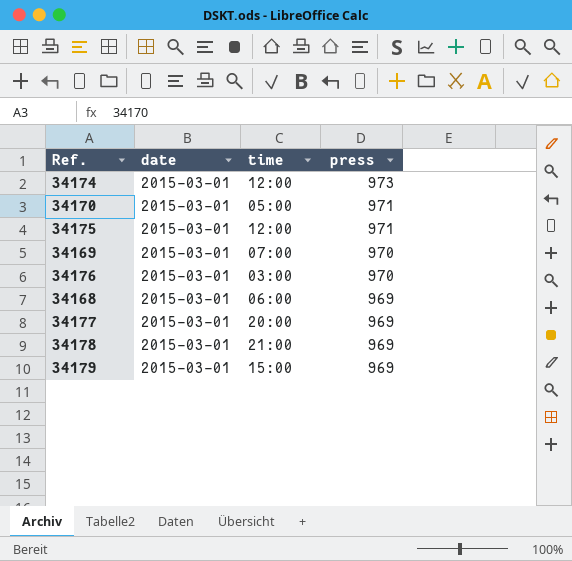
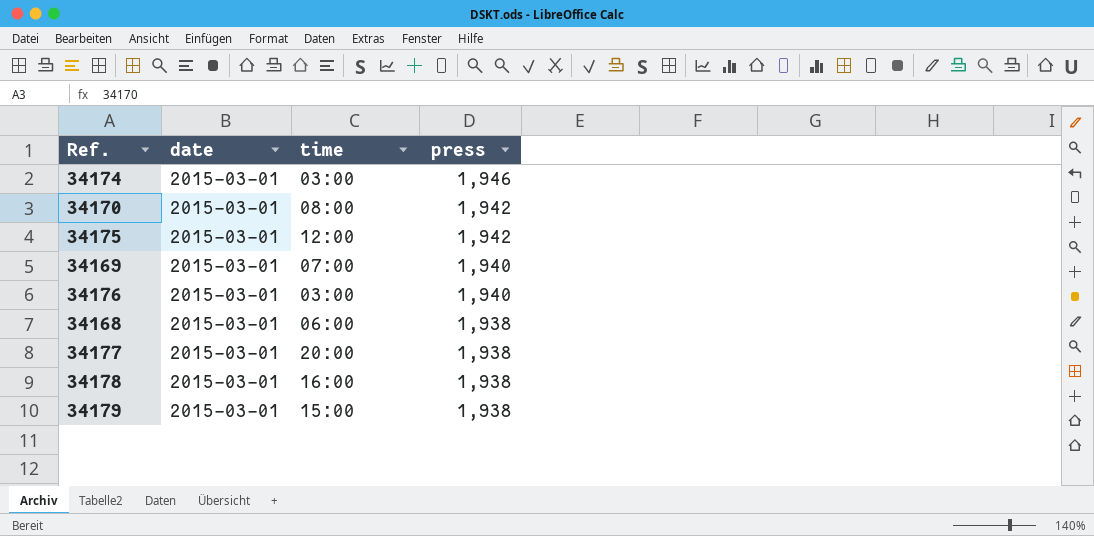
34174 | time: 12:00 -> 03:00
34174 | press: 973 -> 1,946
34170 | time: 05:00 -> 08:00
34170 | press: 971 -> 1,942
34175 | press: 971 -> 1,942
34169 | press: 970 -> 1,940
34176 | press: 970 -> 1,940
34168 | press: 969 -> 1,938
34177 | press: 969 -> 1,938
34178 | time: 21:00 -> 16:00
34178 | press: 969 -> 1,938
34179 | press: 969 -> 1,938

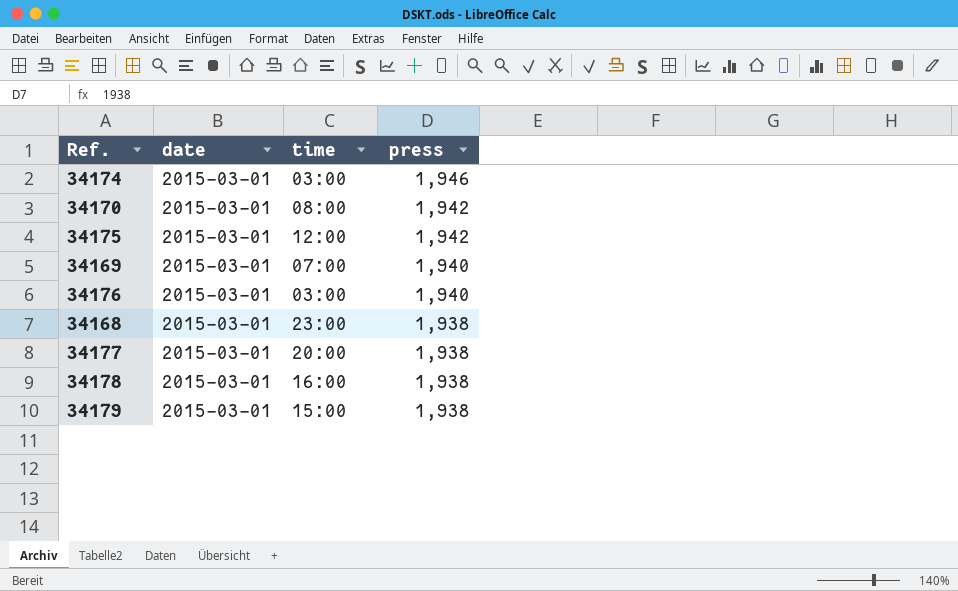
34168 | time: 06:00 -> 23:00

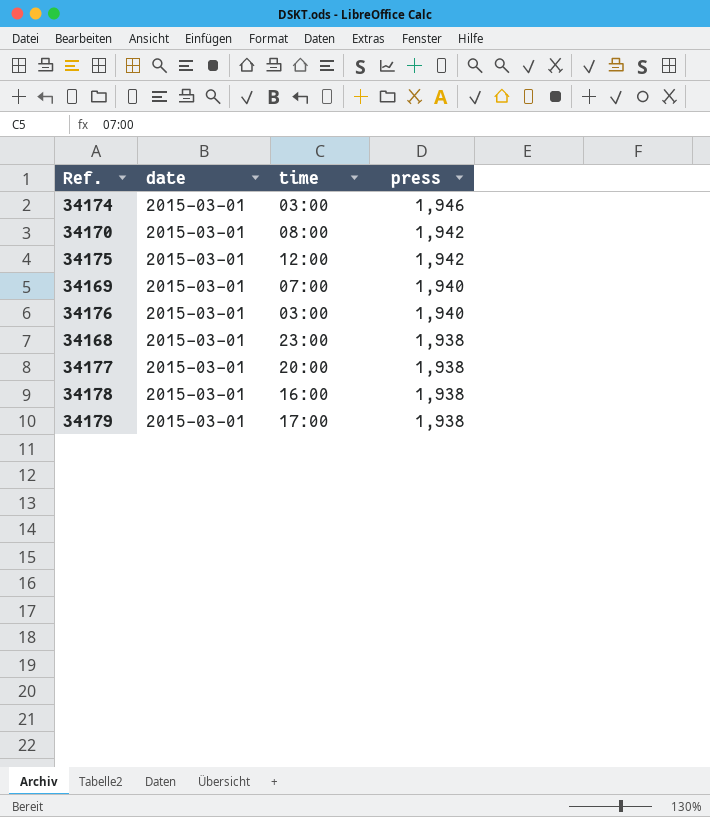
34179 | time: 15:00 -> 17:00

